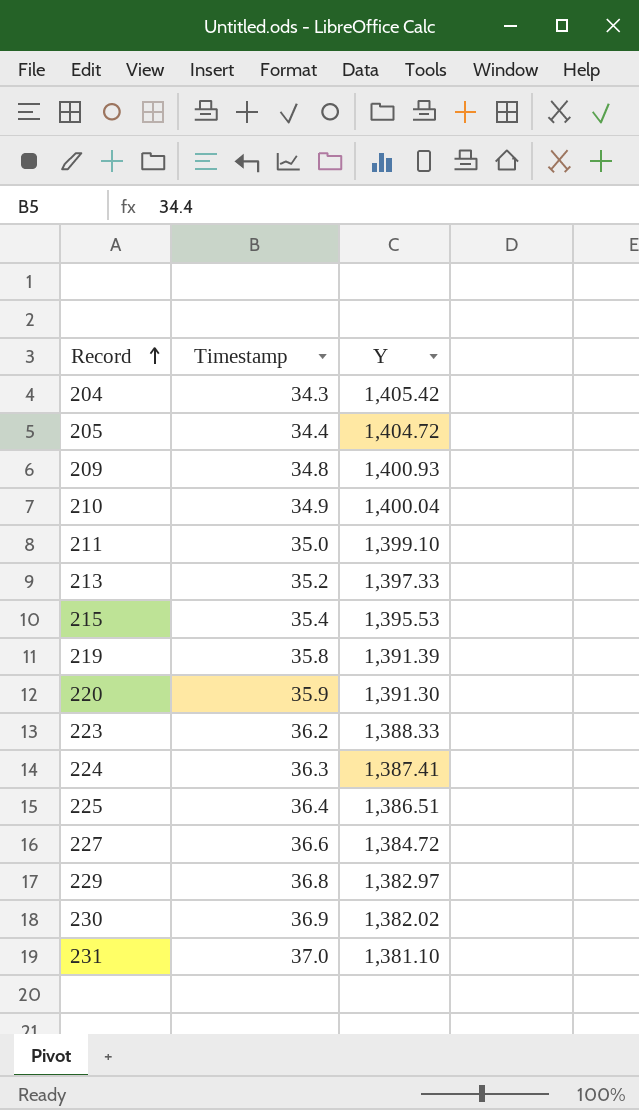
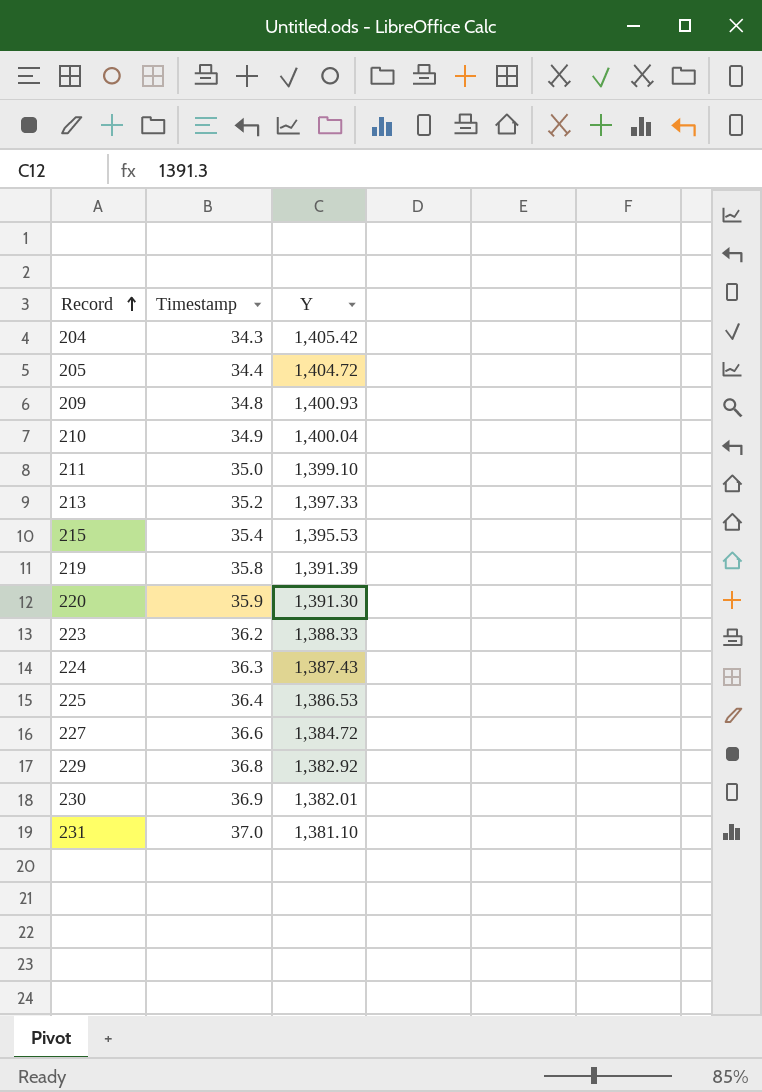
224 | Y: 1,387.41 -> 1,387.43
225 | Y: 1,386.51 -> 1,386.53
229 | Y: 1,382.97 -> 1,382.92
230 | Y: 1,382.02 -> 1,382.01

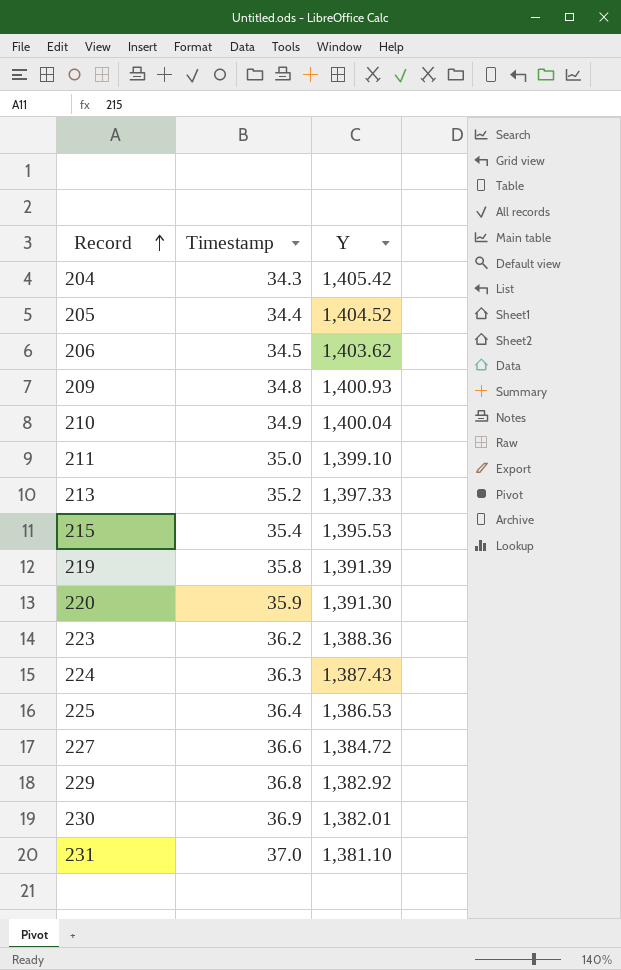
205 | Y: 1,404.72 -> 1,404.52
row 206: none -> 34.5 | 1,403.62
223 | Y: 1,388.33 -> 1,388.36

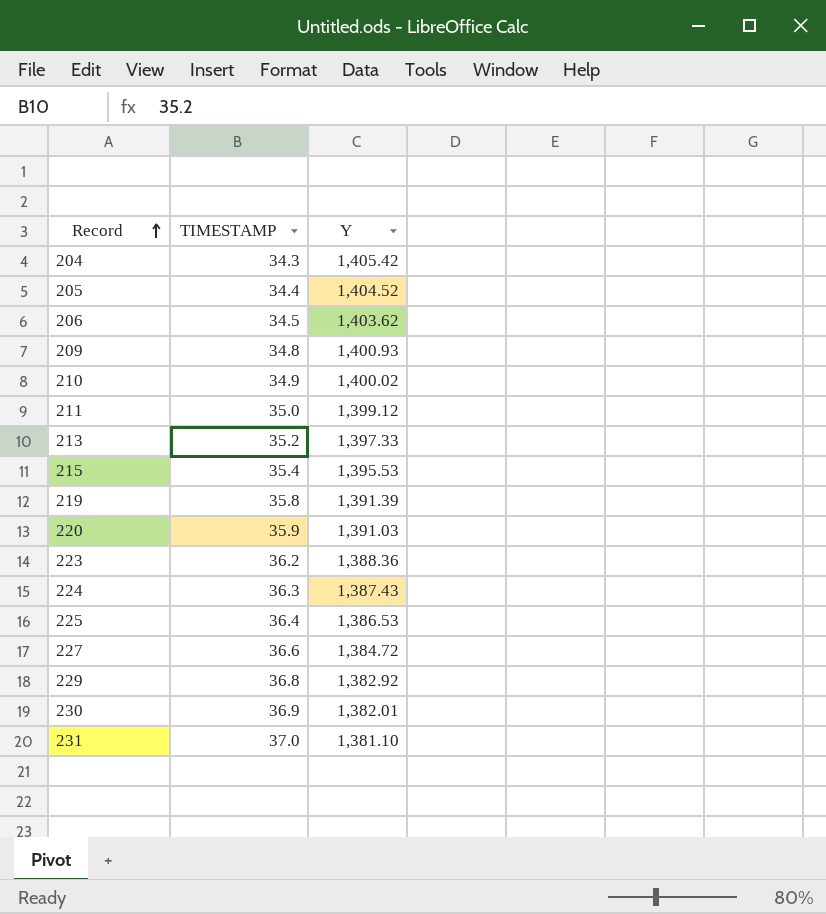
column name: Timestamp -> TIMESTAMP
210 | Y: 1,400.04 -> 1,400.02
211 | Y: 1,399.10 -> 1,399.12
220 | Y: 1,391.30 -> 1,391.03

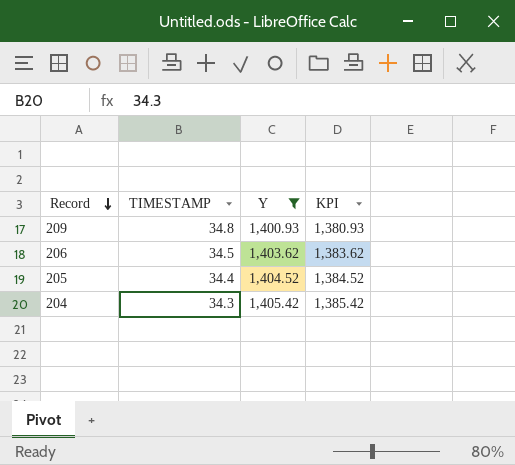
filter: none -> Y >= 1,400.93
row order: Record ascending -> Record descending
column KPI | formula: none -> [Y] - 20

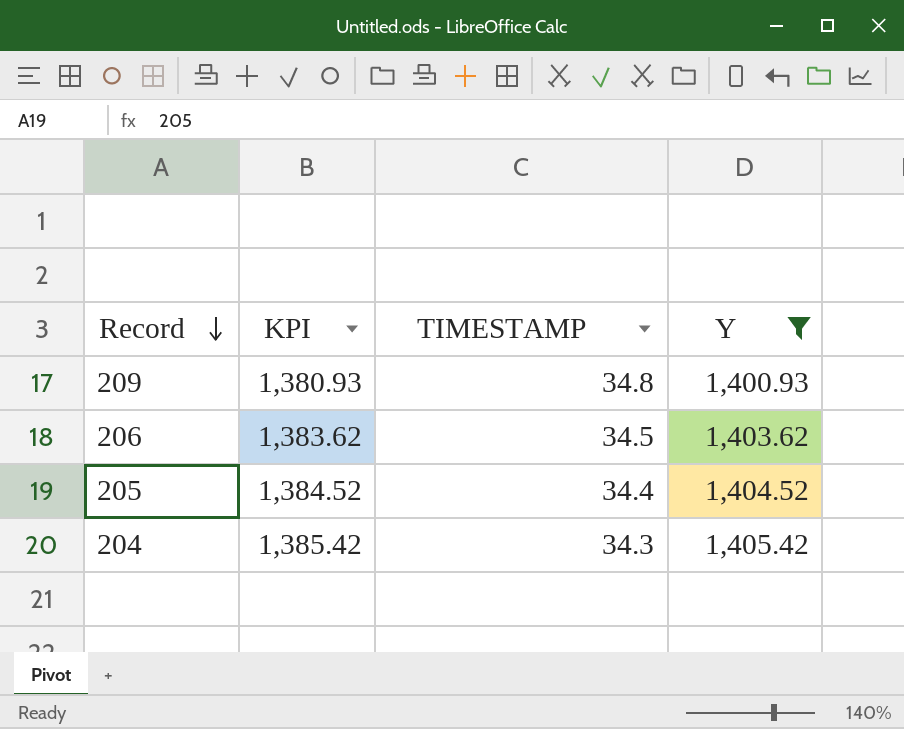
column KPI | position: 4 -> 2

